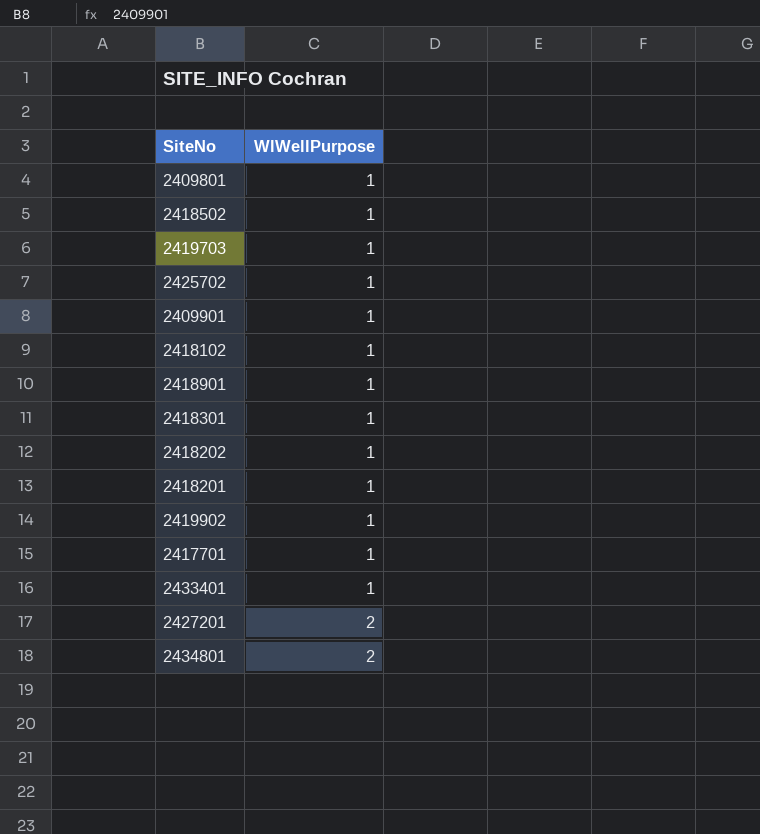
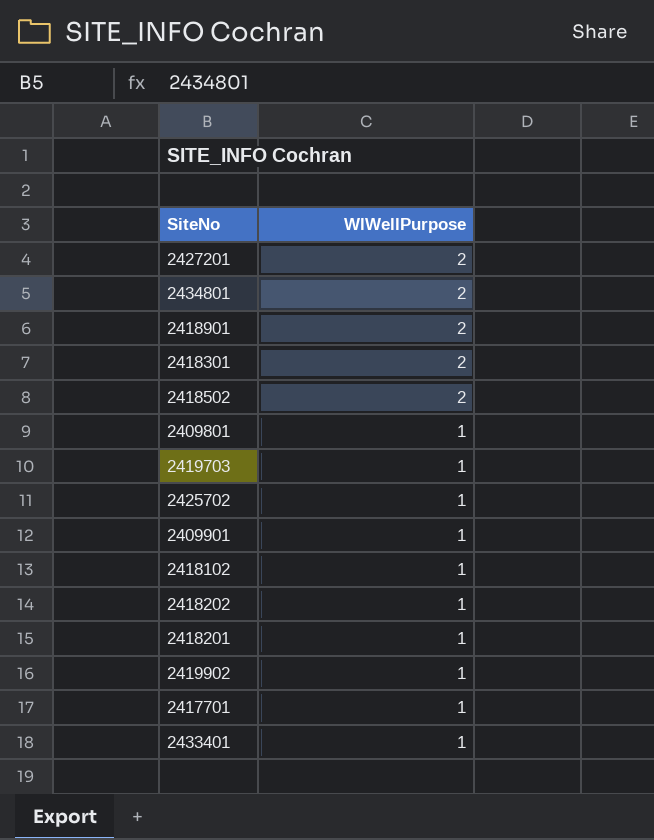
row order: WlWellPurpose ascending -> WlWellPurpose descending
2418901 | WlWellPurpose: 1 -> 2
2418301 | WlWellPurpose: 1 -> 2
2418502 | WlWellPurpose: 1 -> 2

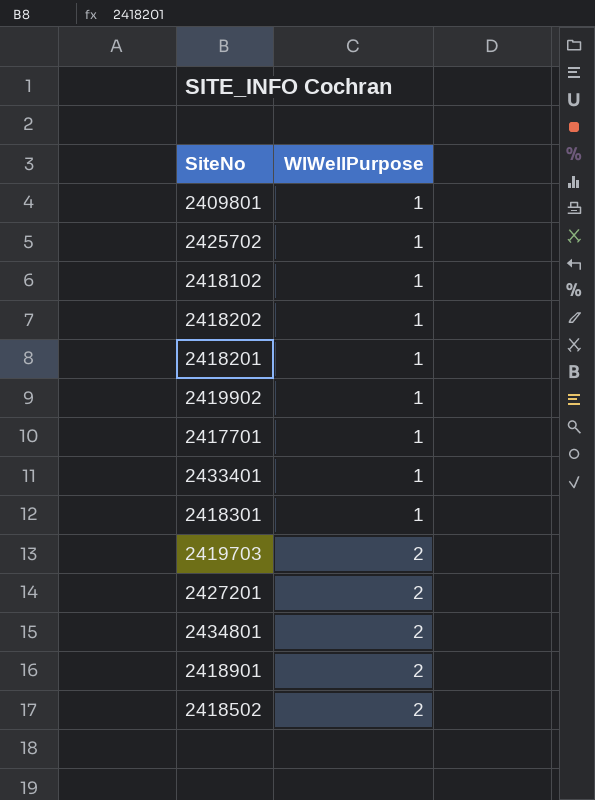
row order: WlWellPurpose descending -> WlWellPurpose ascending
row 2409901: 1 -> none
2418301 | WlWellPurpose: 2 -> 1
2419703 | WlWellPurpose: 1 -> 2

